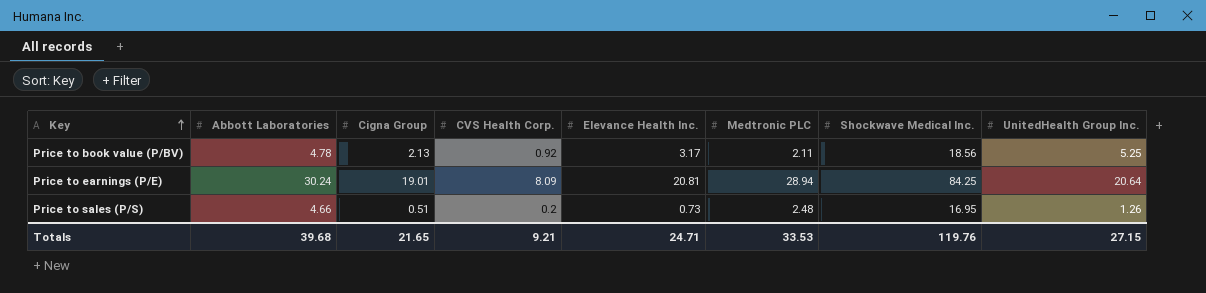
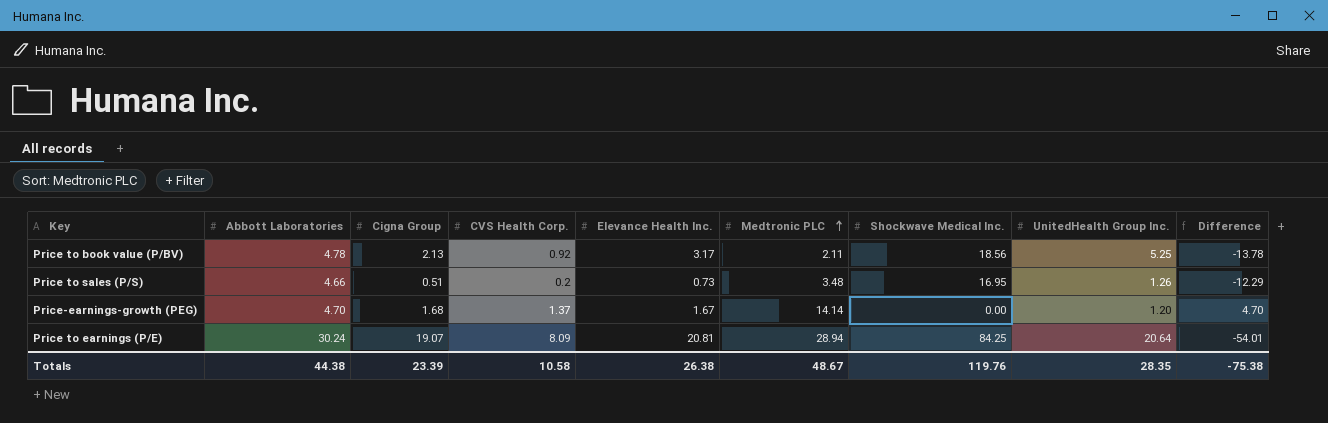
row order: Key ascending -> Medtronic PLC ascending
column Difference | formula: none -> [Abbott Laboratories] - [Shockwave Medical Inc.]
Price to sales (P/S) | Medtronic PLC: 2.48 -> 3.48
row Price-earnings-growth (PEG): none -> 4.70 | 1.68 | 1.37 | 1.67 | 14.14 | 0.00 | 1.20 | 4.70
Price to earnings (P/E) | Cigna Group: 19.01 -> 19.07
Totals | Abbott Laboratories: 39.68 -> 44.38
Totals | Cigna Group: 21.65 -> 23.39
Totals | CVS Health Corp.: 9.21 -> 10.58
Totals | Elevance Health Inc.: 24.71 -> 26.38
Totals | Medtronic PLC: 33.53 -> 48.67
Totals | UnitedHealth Group Inc.: 27.15 -> 28.35

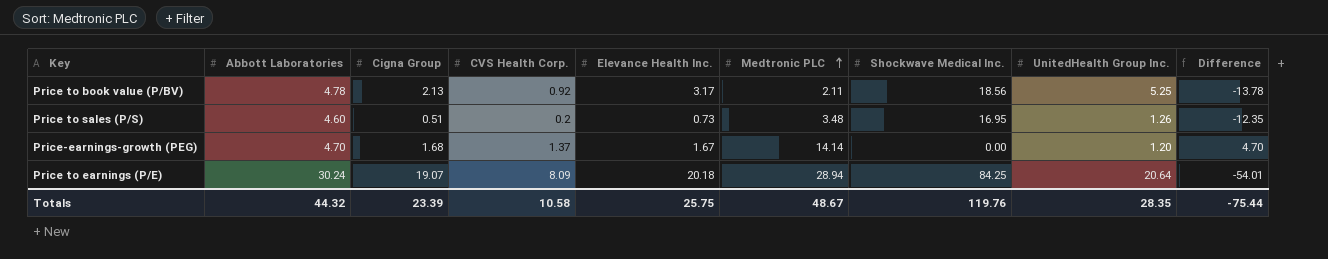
Price to sales (P/S) | Abbott Laboratories: 4.66 -> 4.60
Price to sales (P/S) | Difference: -12.29 -> -12.35
Price to earnings (P/E) | Elevance Health Inc.: 20.81 -> 20.18
Totals | Abbott Laboratories: 44.38 -> 44.32
Totals | Elevance Health Inc.: 26.38 -> 25.75
Totals | Difference: -75.38 -> -75.44

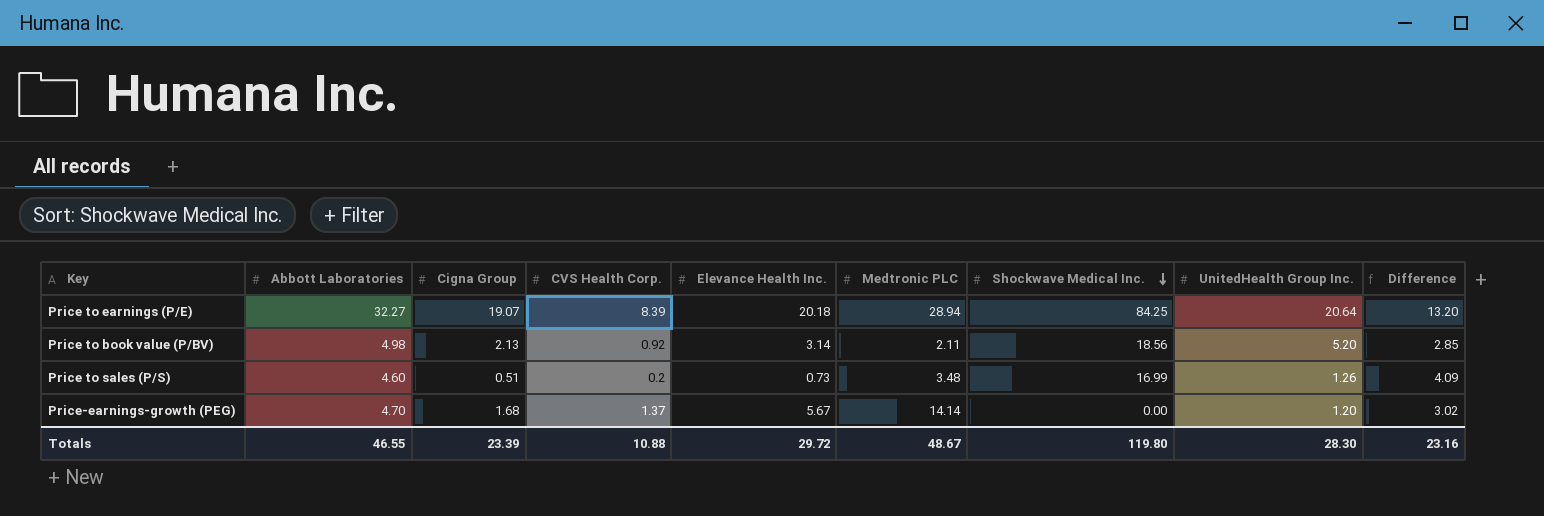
row order: Medtronic PLC ascending -> Shockwave Medical Inc. descending
column Difference | formula: [Abbott Laboratories] - [Shockwave Medical Inc.] -> [Abbott Laboratories] - [Cigna Group]
Price to earnings (P/E) | Abbott Laboratories: 30.24 -> 32.27
Price to earnings (P/E) | CVS Health Corp.: 8.09 -> 8.39
Price to book value (P/BV) | Abbott Laboratories: 4.78 -> 4.98
Price to book value (P/BV) | Elevance Health Inc.: 3.17 -> 3.14
Price to book value (P/BV) | UnitedHealth Group Inc.: 5.25 -> 5.20
Price to sales (P/S) | Shockwave Medical Inc.: 16.95 -> 16.99
Price-earnings-growth (PEG) | Elevance Health Inc.: 1.67 -> 5.67
Totals | Abbott Laboratories: 44.32 -> 46.55
Totals | CVS Health Corp.: 10.58 -> 10.88
Totals | Elevance Health Inc.: 25.75 -> 29.72
Totals | Shockwave Medical Inc.: 119.76 -> 119.80
Totals | UnitedHealth Group Inc.: 28.35 -> 28.30
Totals | Difference: -75.44 -> 23.16

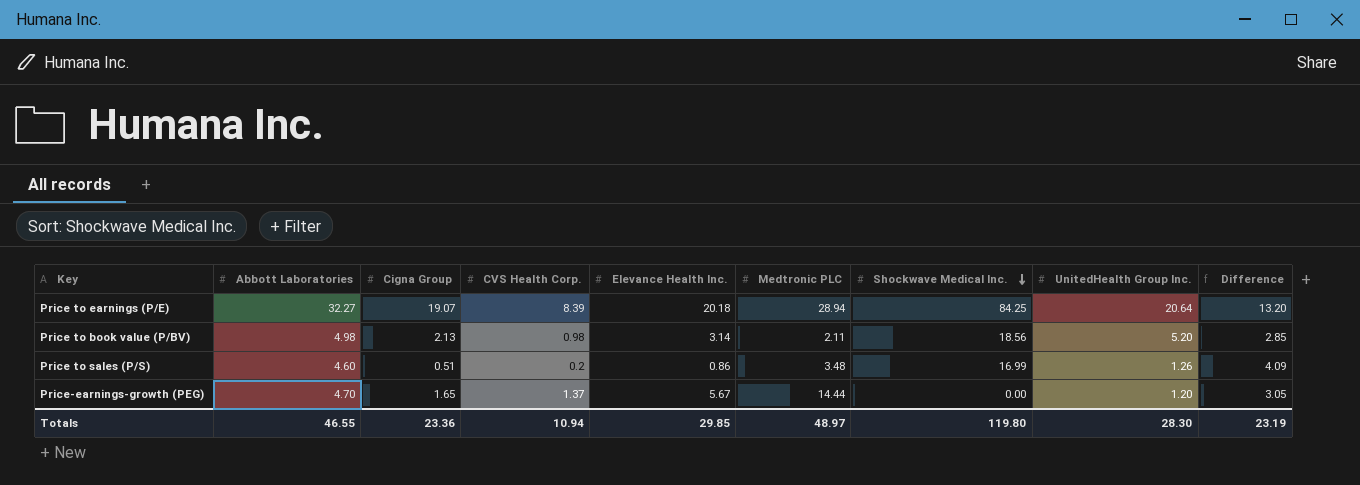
Price to book value (P/BV) | CVS Health Corp.: 0.92 -> 0.98
Price to sales (P/S) | Elevance Health Inc.: 0.73 -> 0.86
Price-earnings-growth (PEG) | Cigna Group: 1.68 -> 1.65
Price-earnings-growth (PEG) | Medtronic PLC: 14.14 -> 14.44
Price-earnings-growth (PEG) | Difference: 3.02 -> 3.05
Totals | Cigna Group: 23.39 -> 23.36
Totals | CVS Health Corp.: 10.88 -> 10.94
Totals | Elevance Health Inc.: 29.72 -> 29.85
Totals | Medtronic PLC: 48.67 -> 48.97
Totals | Difference: 23.16 -> 23.19

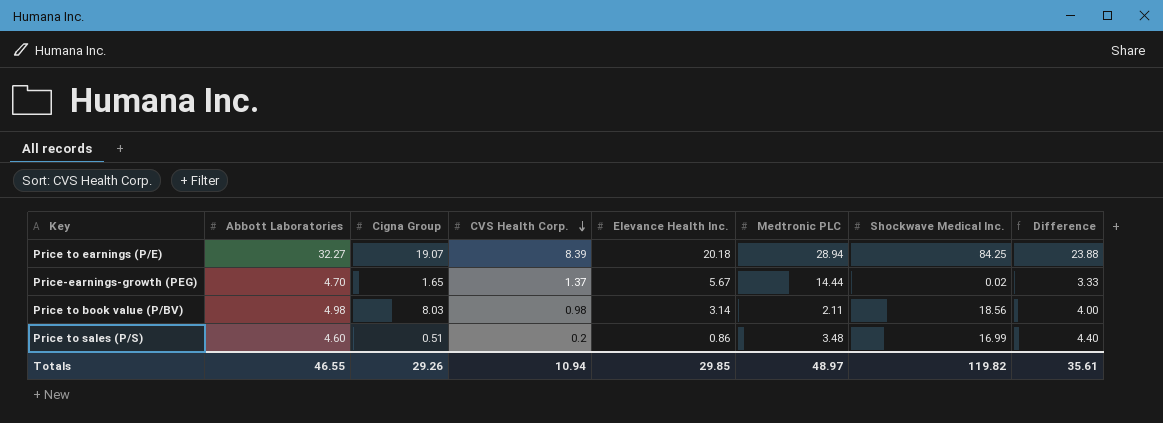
row order: Shockwave Medical Inc. descending -> CVS Health Corp. descending
column UnitedHealth Group Inc. | position: 8 -> none
column Difference | formula: [Abbott Laboratories] - [Cigna Group] -> [Abbott Laboratories] - [CVS Health Corp.]
Price-earnings-growth (PEG) | Shockwave Medical Inc.: 0.00 -> 0.02
Price to book value (P/BV) | Cigna Group: 2.13 -> 8.03
Totals | Cigna Group: 23.36 -> 29.26
Totals | Shockwave Medical Inc.: 119.80 -> 119.82
Totals | Difference: 23.19 -> 35.61

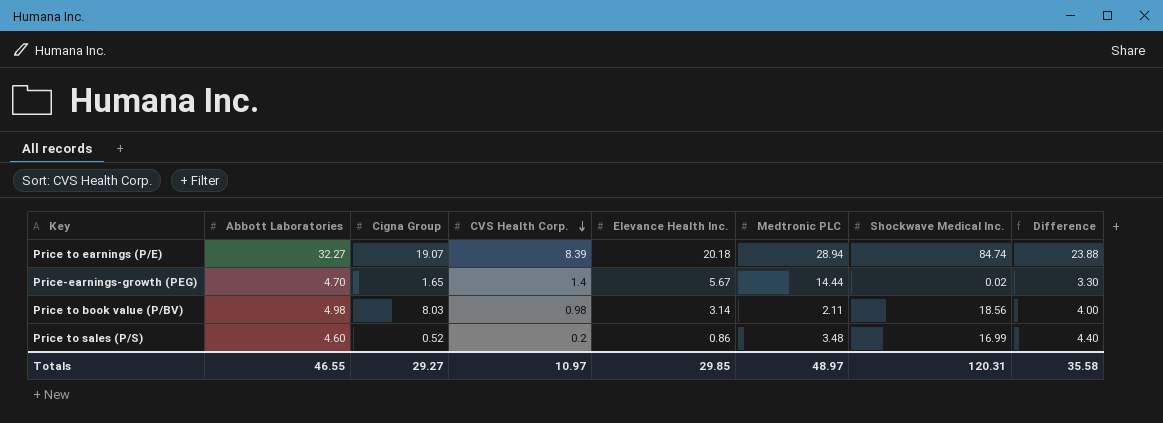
Price to earnings (P/E) | Shockwave Medical Inc.: 84.25 -> 84.74
Price-earnings-growth (PEG) | CVS Health Corp.: 1.37 -> 1.4
Price-earnings-growth (PEG) | Difference: 3.33 -> 3.30
Price to sales (P/S) | Cigna Group: 0.51 -> 0.52
Totals | Cigna Group: 29.26 -> 29.27
Totals | CVS Health Corp.: 10.94 -> 10.97
Totals | Shockwave Medical Inc.: 119.82 -> 120.31
Totals | Difference: 35.61 -> 35.58

